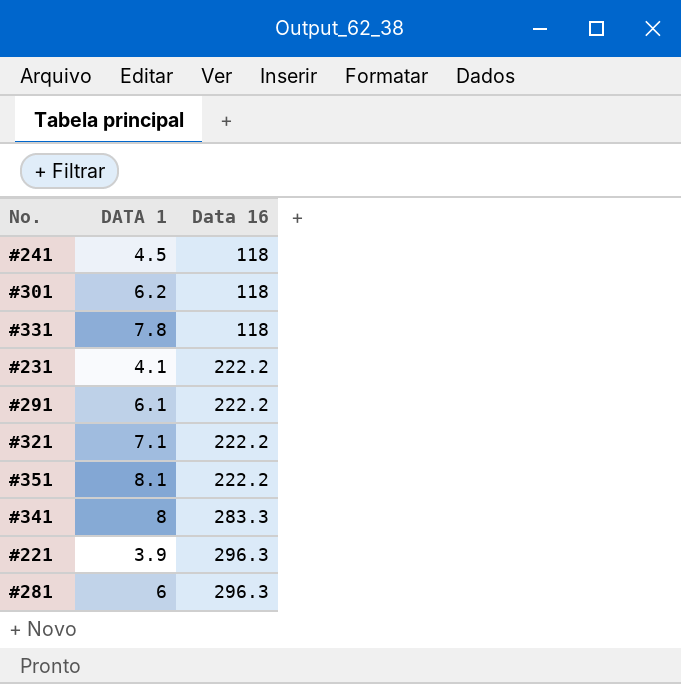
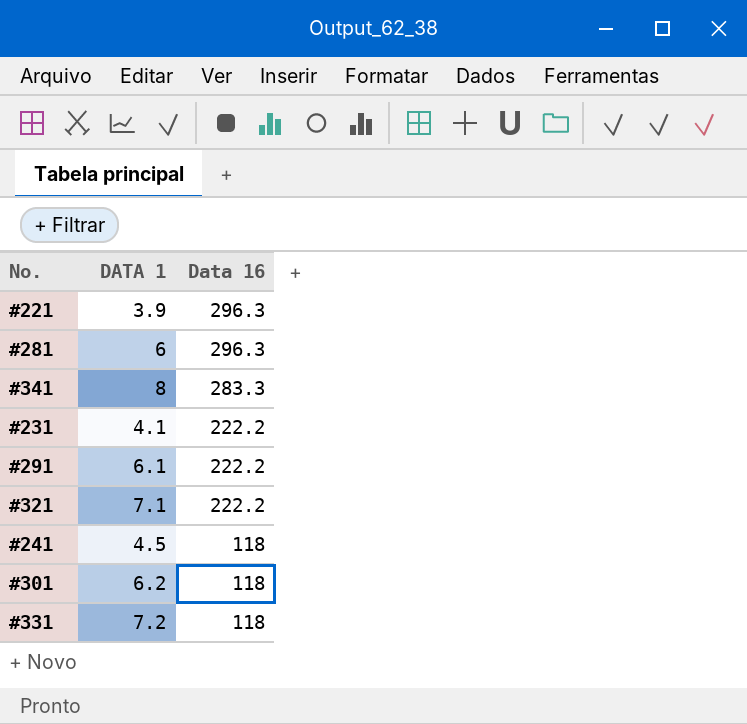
row order: Data 16 ascending -> Data 16 descending
row #351: 8.1 | 222.2 -> none
#331 | DATA 1: 7.8 -> 7.2

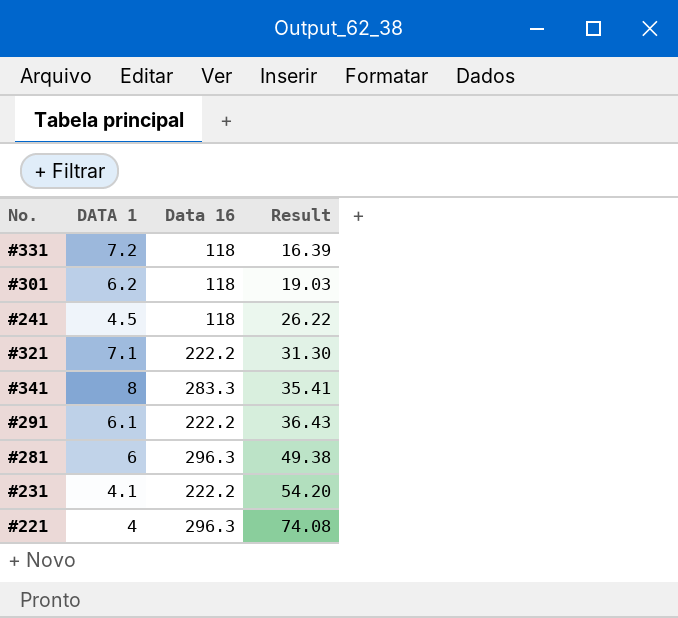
row order: Data 16 descending -> Result ascending
column Result | formula: none -> [Data 16] / [DATA 1]
#221 | DATA 1: 3.9 -> 4

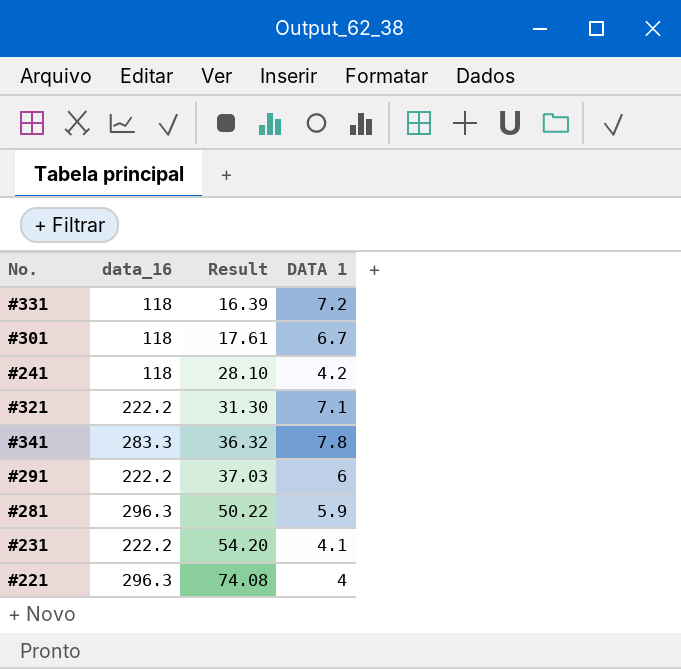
column name: Data 16 -> data_16
column DATA 1 | position: 2 -> 4
#301 | Result: 19.03 -> 17.61
#301 | DATA 1: 6.2 -> 6.7
#241 | Result: 26.22 -> 28.10
#241 | DATA 1: 4.5 -> 4.2
#341 | Result: 35.41 -> 36.32
#341 | DATA 1: 8 -> 7.8
#291 | Result: 36.43 -> 37.03
#291 | DATA 1: 6.1 -> 6
#281 | Result: 49.38 -> 50.22
#281 | DATA 1: 6 -> 5.9

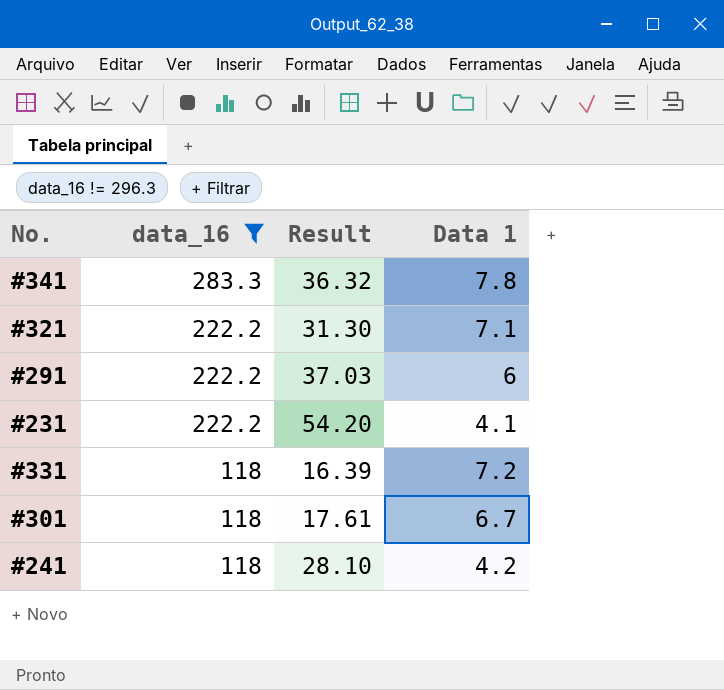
filter: none -> data_16 != 296.3
row order: Result ascending -> data_16 descending
column name: DATA 1 -> Data 1

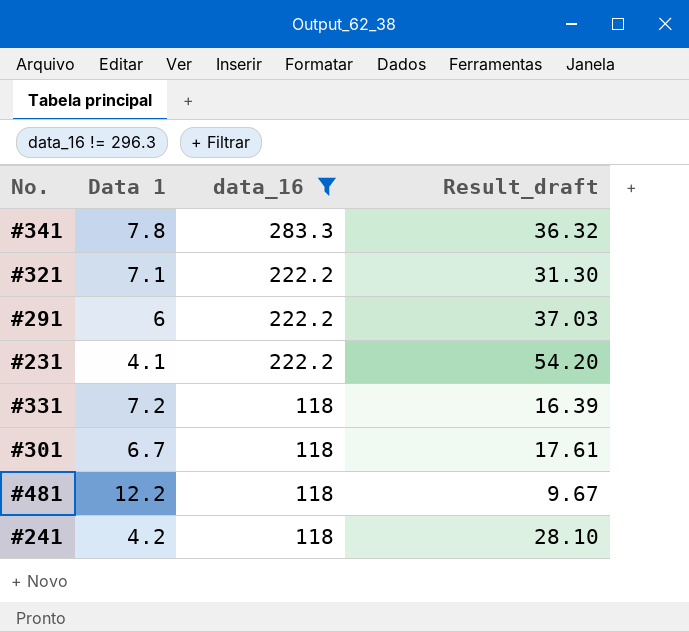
column Data 1 | position: 4 -> 2
column name: Result -> Result_draft
row #481: none -> 12.2 | 118 | 9.67

